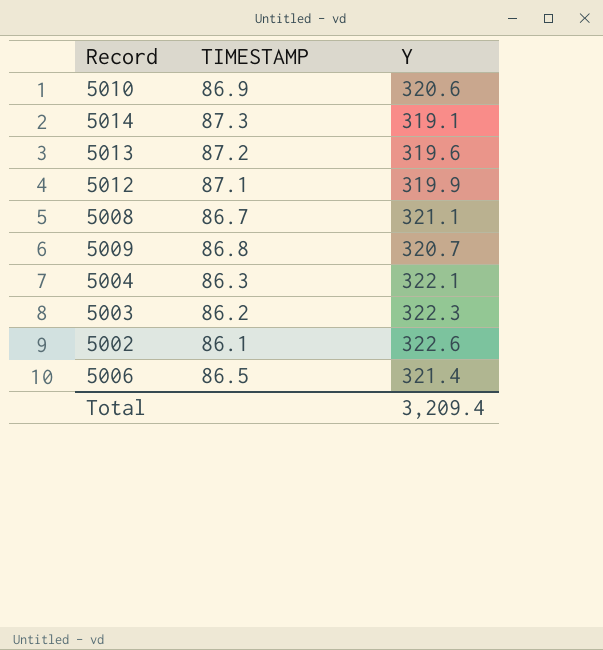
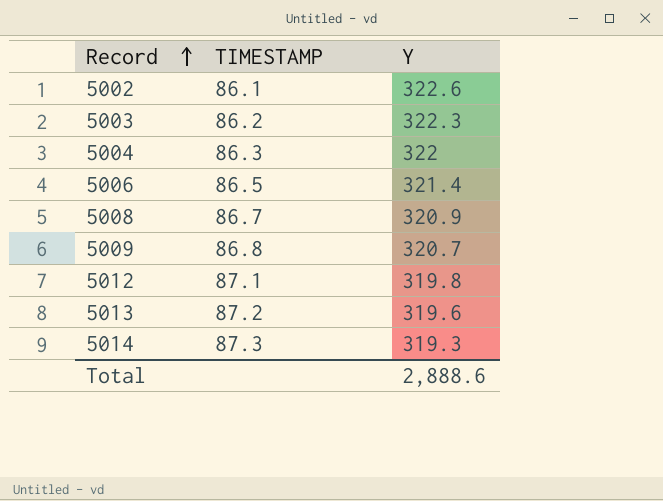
row order: none -> Record ascending
row 5010: 86.9 | 320.6 -> none
5004 | Y: 322.1 -> 322
5008 | Y: 321.1 -> 320.9
5012 | Y: 319.9 -> 319.8
5014 | Y: 319.1 -> 319.3
Total | Y: 3,209.4 -> 2,888.6

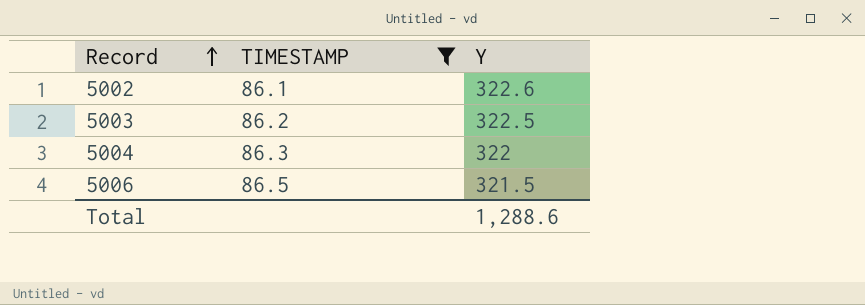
filter: none -> TIMESTAMP <= 86.5
5003 | Y: 322.3 -> 322.5
5006 | Y: 321.4 -> 321.5
Total | Y: 2,888.6 -> 1,288.6

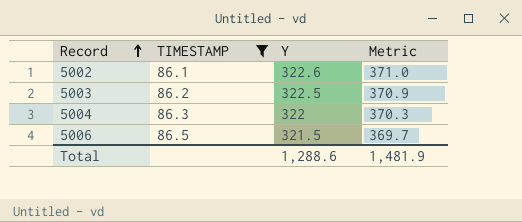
column Metric | formula: none -> [Y] * 1.15

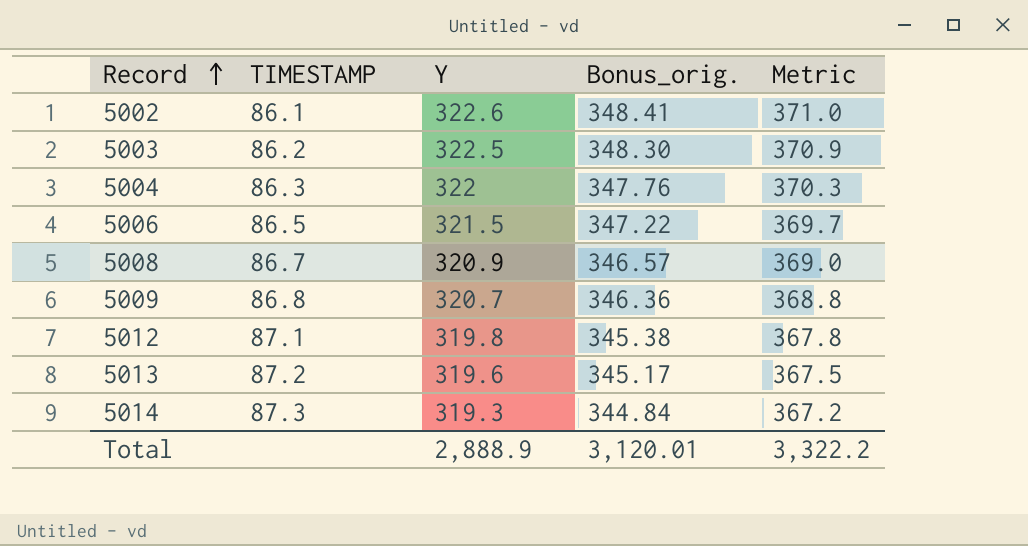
filter: TIMESTAMP <= 86.5 -> none
column Bonus_orig. | formula: none -> [Y] * 1.08
Total | Y: 1,288.6 -> 2,888.9
Total | Metric: 1,481.9 -> 3,322.2

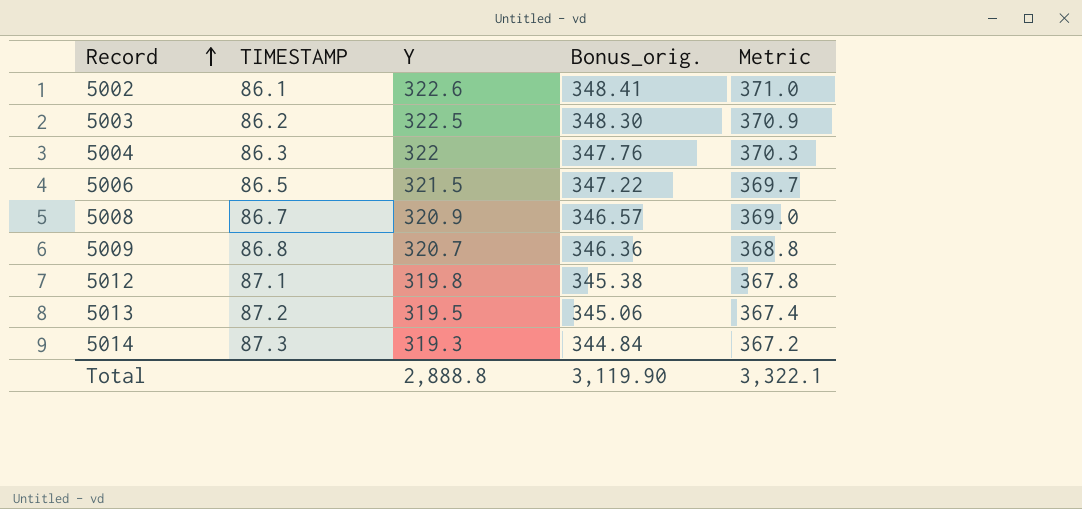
5013 | Y: 319.6 -> 319.5
5013 | Bonus_orig.: 345.17 -> 345.06
5013 | Metric: 367.5 -> 367.4
Total | Y: 2,888.9 -> 2,888.8
Total | Bonus_orig.: 3,120.01 -> 3,119.90
Total | Metric: 3,322.2 -> 3,322.1

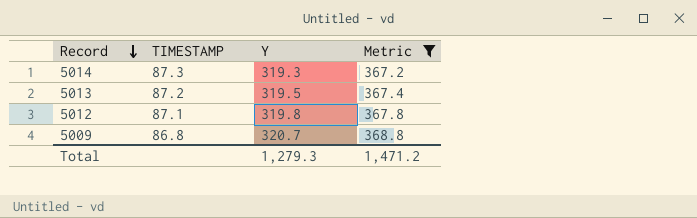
filter: none -> Metric <= 368.8
row order: Record ascending -> Record descending
column Bonus_orig. | formula: [Y] * 1.08 -> none
Total | Y: 2,888.8 -> 1,279.3
Total | Metric: 3,322.1 -> 1,471.2

